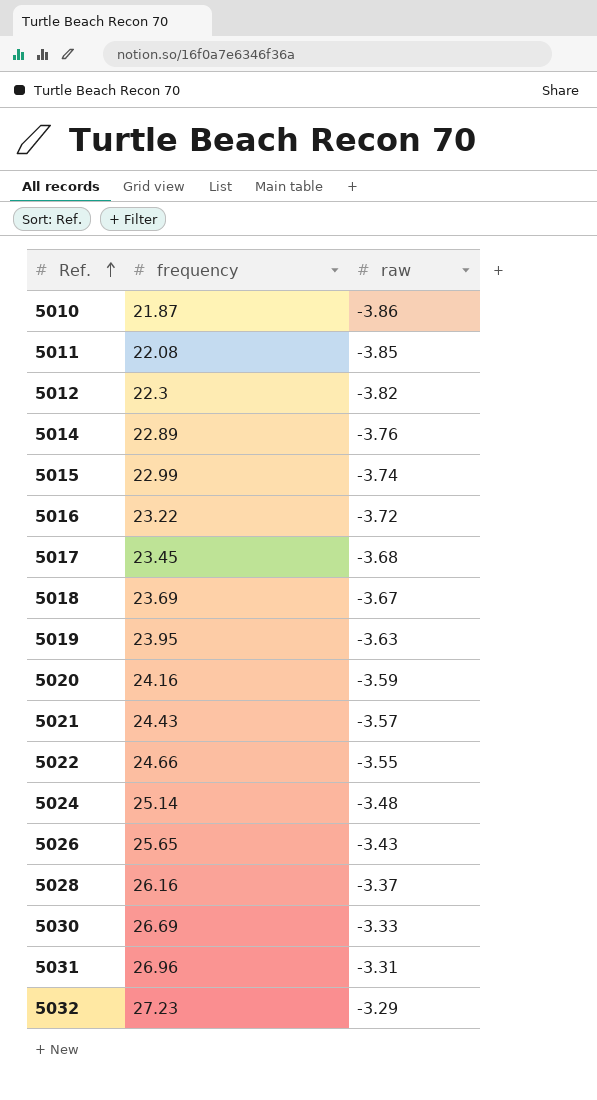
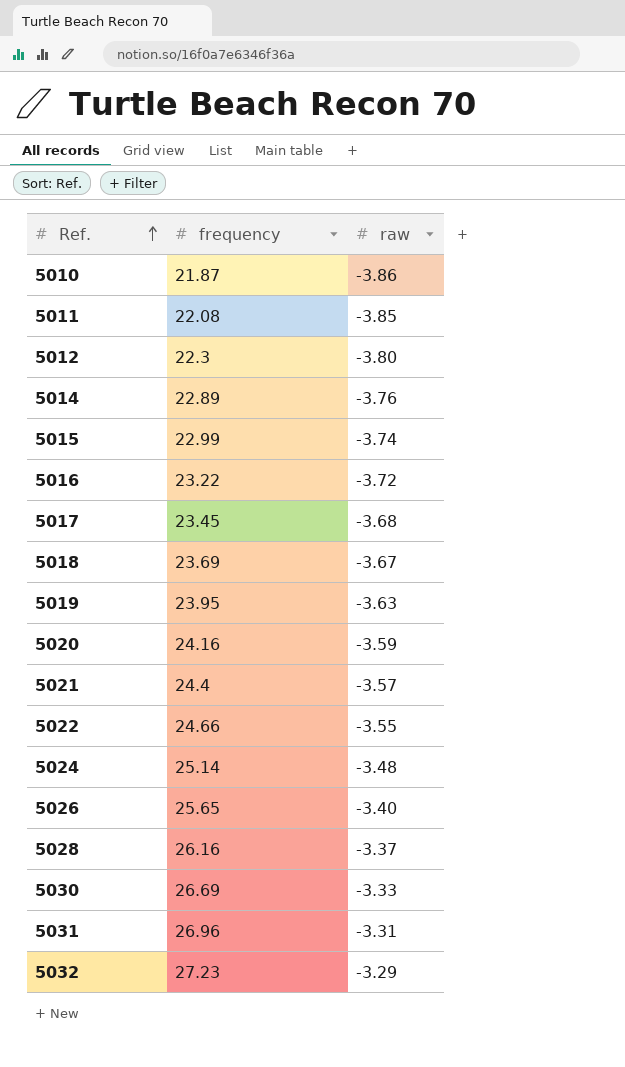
5012 | raw: -3.82 -> -3.80
5021 | frequency: 24.43 -> 24.4
5026 | raw: -3.43 -> -3.40

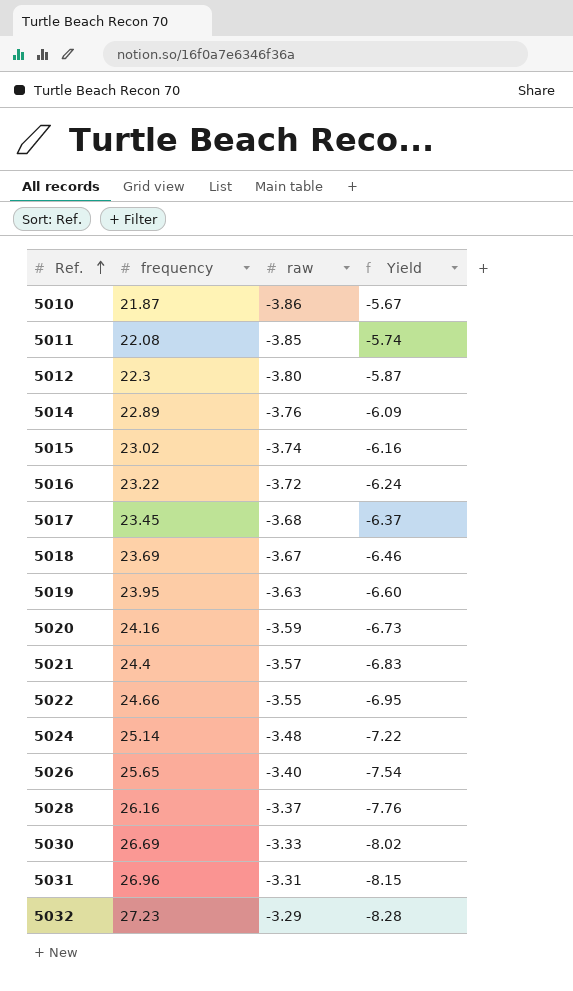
column Yield | formula: none -> [frequency] / [raw]
5015 | frequency: 22.99 -> 23.02

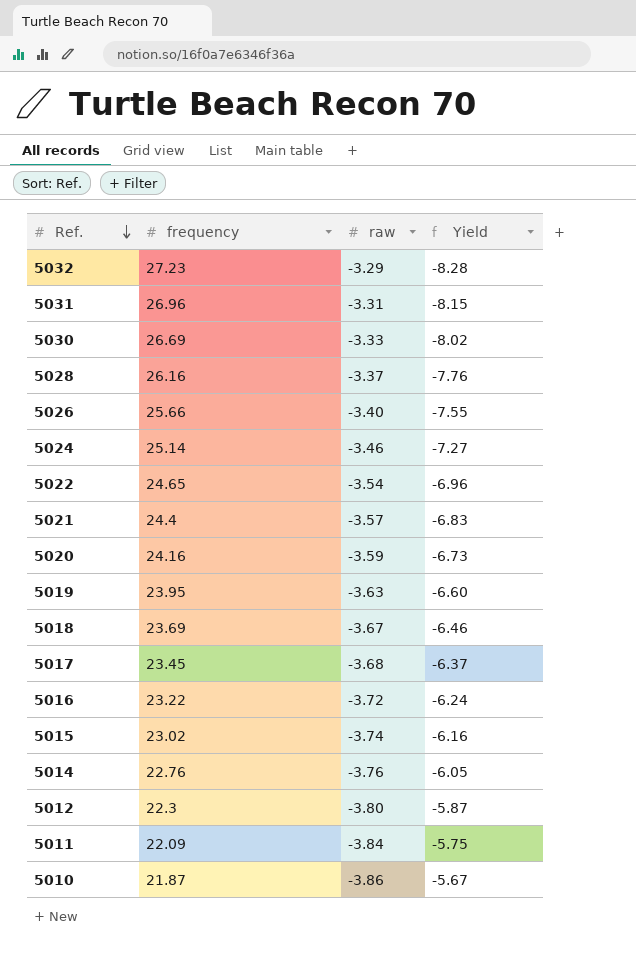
row order: Ref. ascending -> Ref. descending
5026 | frequency: 25.65 -> 25.66
5026 | Yield: -7.54 -> -7.55
5024 | raw: -3.48 -> -3.46
5024 | Yield: -7.22 -> -7.27
5022 | frequency: 24.66 -> 24.65
5022 | raw: -3.55 -> -3.54
5022 | Yield: -6.95 -> -6.96
5014 | frequency: 22.89 -> 22.76
5014 | Yield: -6.09 -> -6.05
5011 | frequency: 22.08 -> 22.09
5011 | raw: -3.85 -> -3.84
5011 | Yield: -5.74 -> -5.75

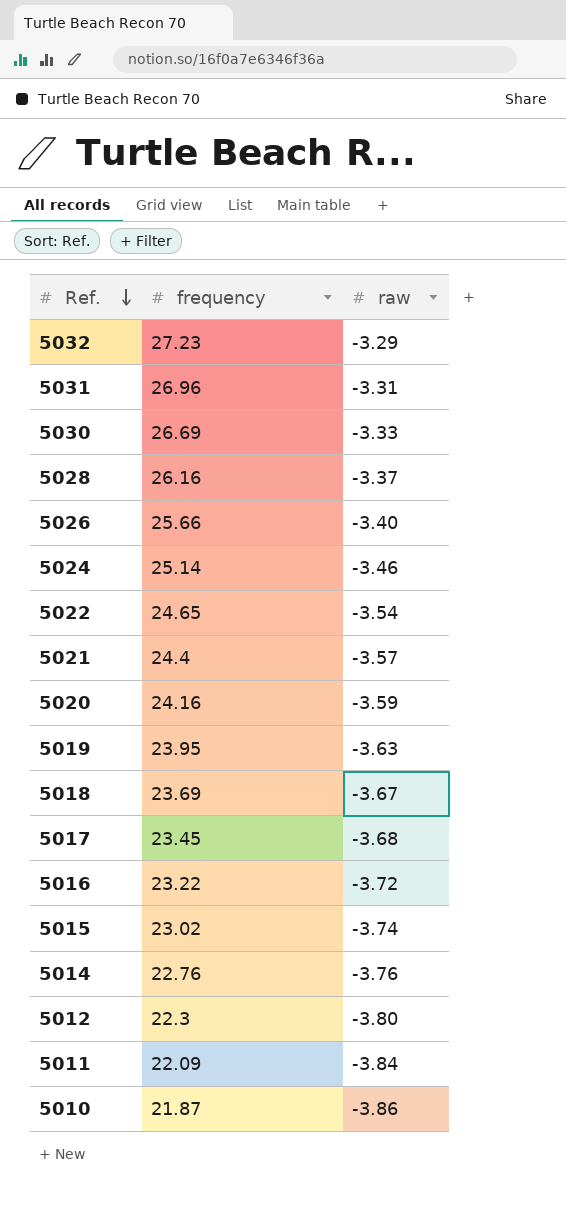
column Yield | formula: [frequency] / [raw] -> none

